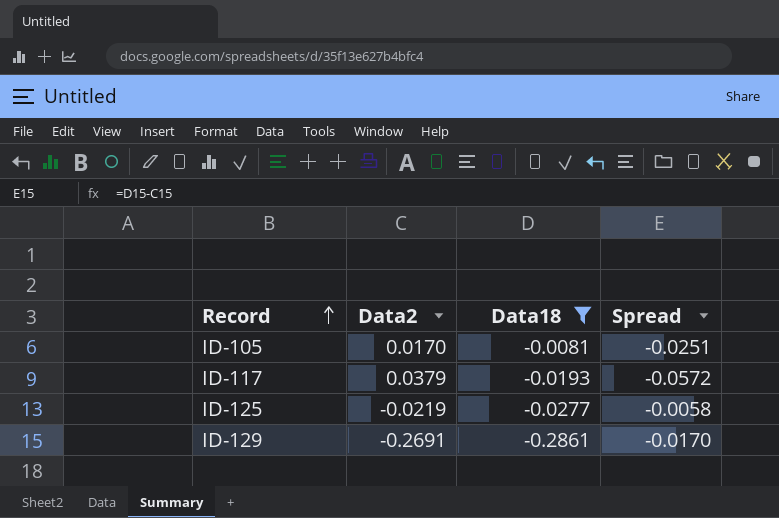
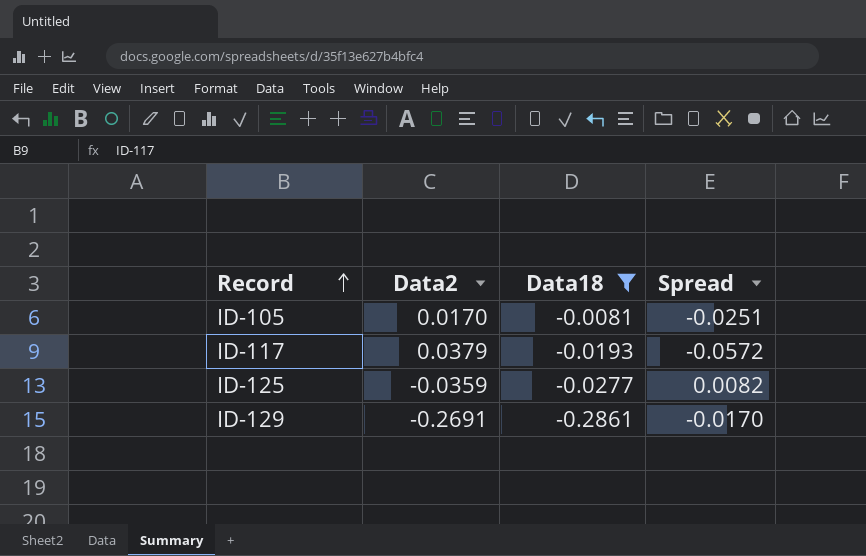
ID-125 | Data2: -0.0219 -> -0.0359
ID-125 | Spread: -0.0058 -> 0.0082

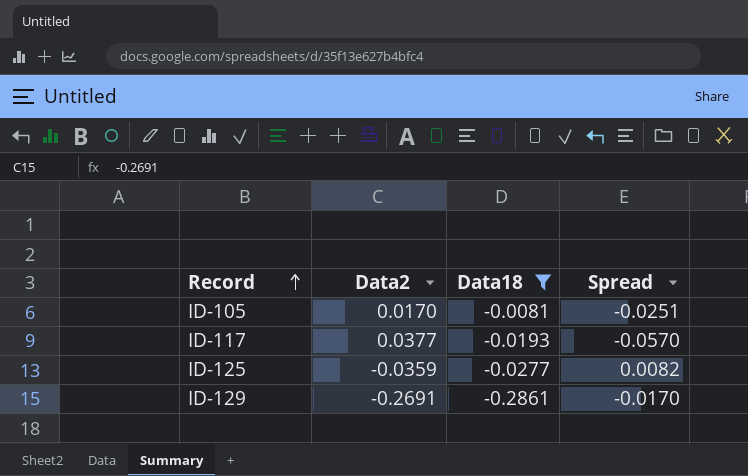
ID-117 | Data2: 0.0379 -> 0.0377
ID-117 | Spread: -0.0572 -> -0.0570

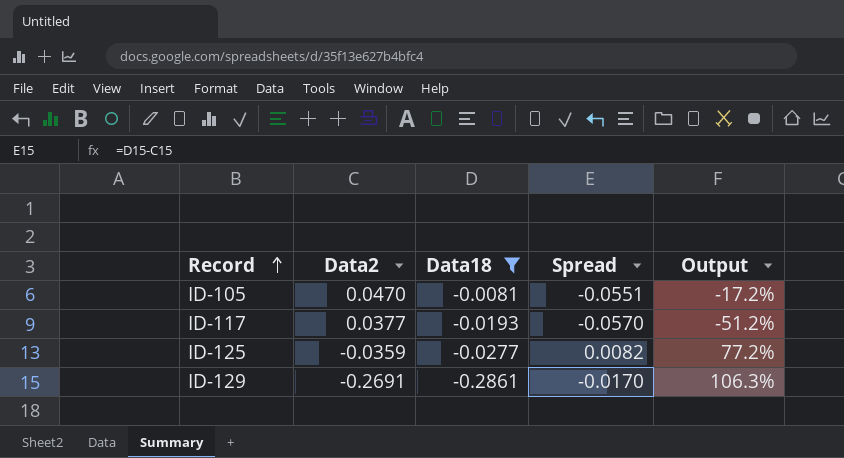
column Output | formula: none -> [Data18] / [Data2]
ID-105 | Data2: 0.0170 -> 0.0470
ID-105 | Spread: -0.0251 -> -0.0551

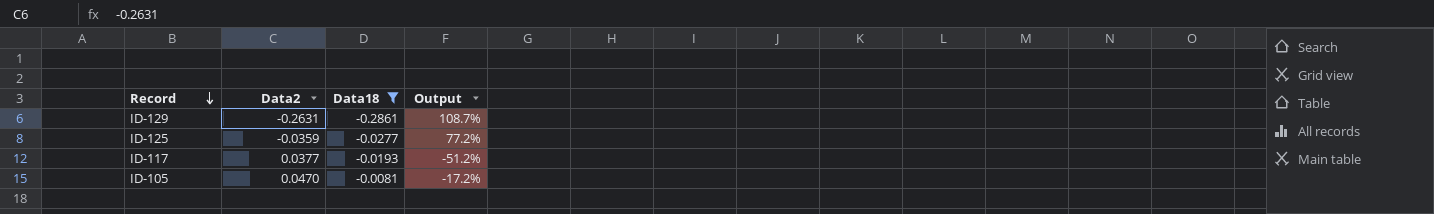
row order: Record ascending -> Record descending
column Spread | formula: [Data18] - [Data2] -> none
ID-129 | Data2: -0.2691 -> -0.2631
ID-129 | Output: 106.3% -> 108.7%

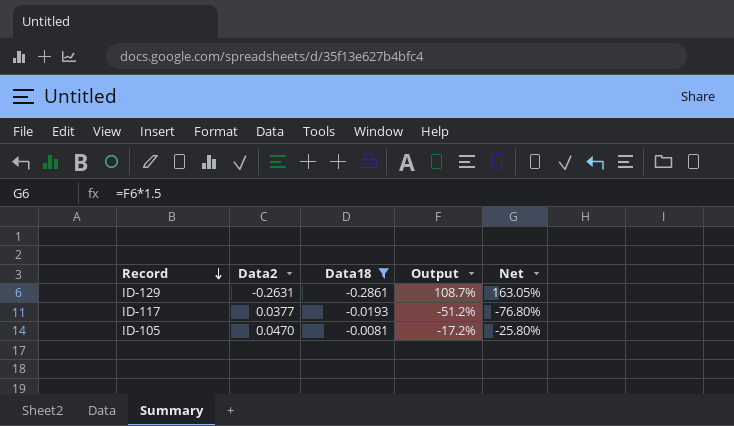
column Net | formula: none -> [Output] * 1.5
row ID-125: -0.0359 | -0.0277 | 77.2% -> none

